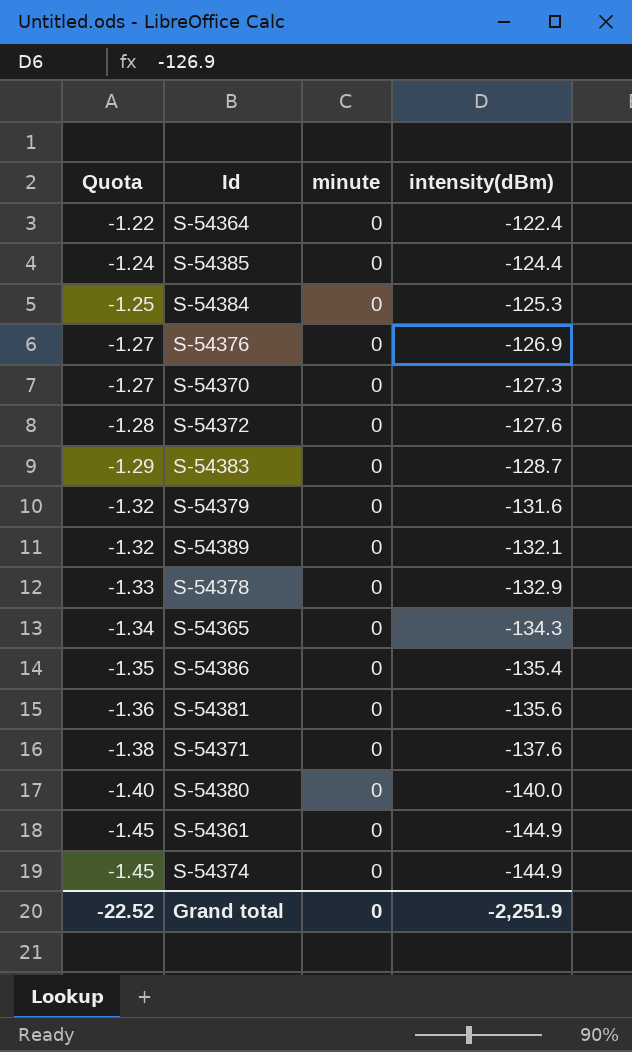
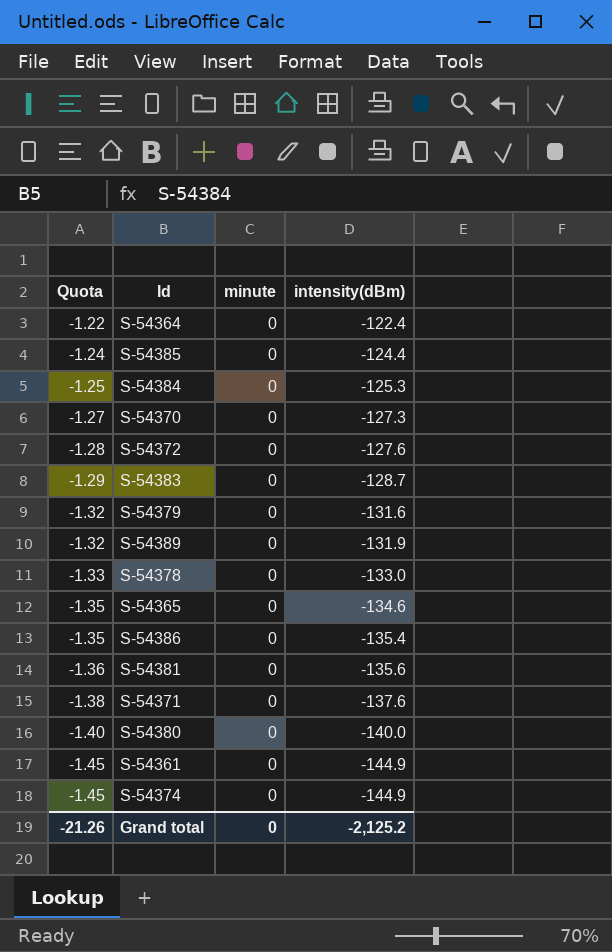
row S-54376: -1.27 | 0 | -126.9 -> none
S-54389 | intensity(dBm): -132.1 -> -131.9
S-54378 | intensity(dBm): -132.9 -> -133.0
S-54365 | Quota: -1.34 -> -1.35
S-54365 | intensity(dBm): -134.3 -> -134.6
Grand total | Quota: -22.52 -> -21.26
Grand total | intensity(dBm): -2,251.9 -> -2,125.2

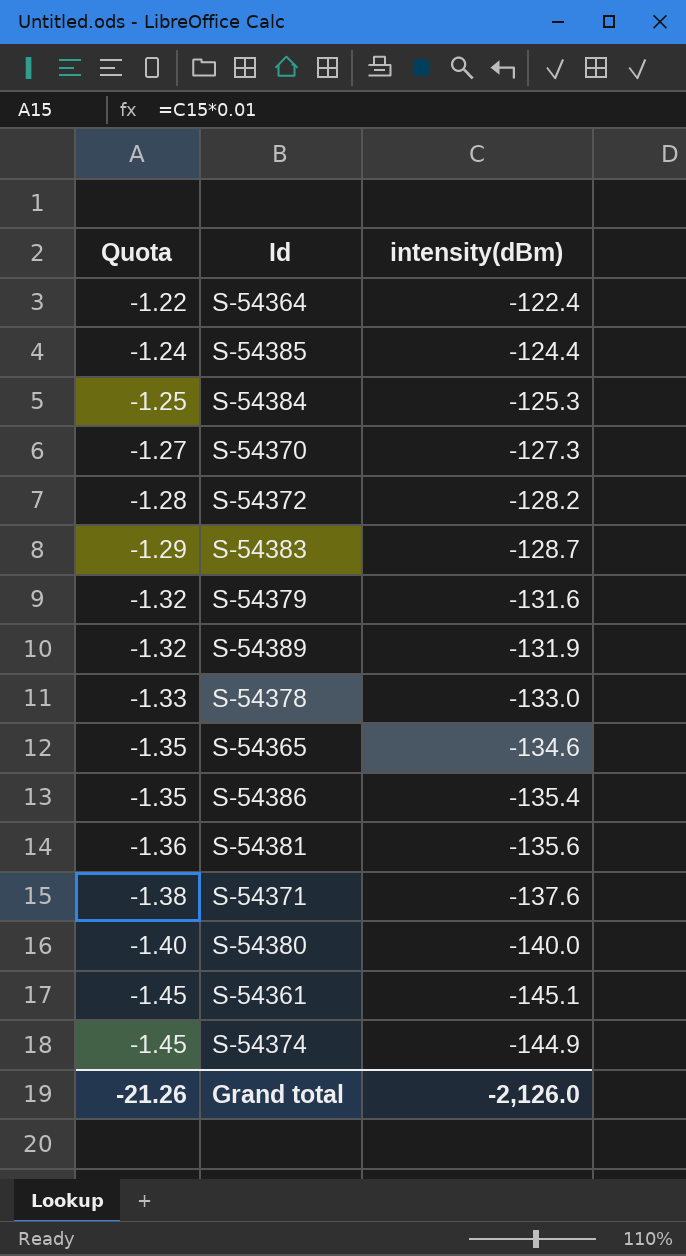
column minute | position: 3 -> none
S-54372 | intensity(dBm): -127.6 -> -128.2
S-54361 | intensity(dBm): -144.9 -> -145.1
Grand total | intensity(dBm): -2,125.2 -> -2,126.0

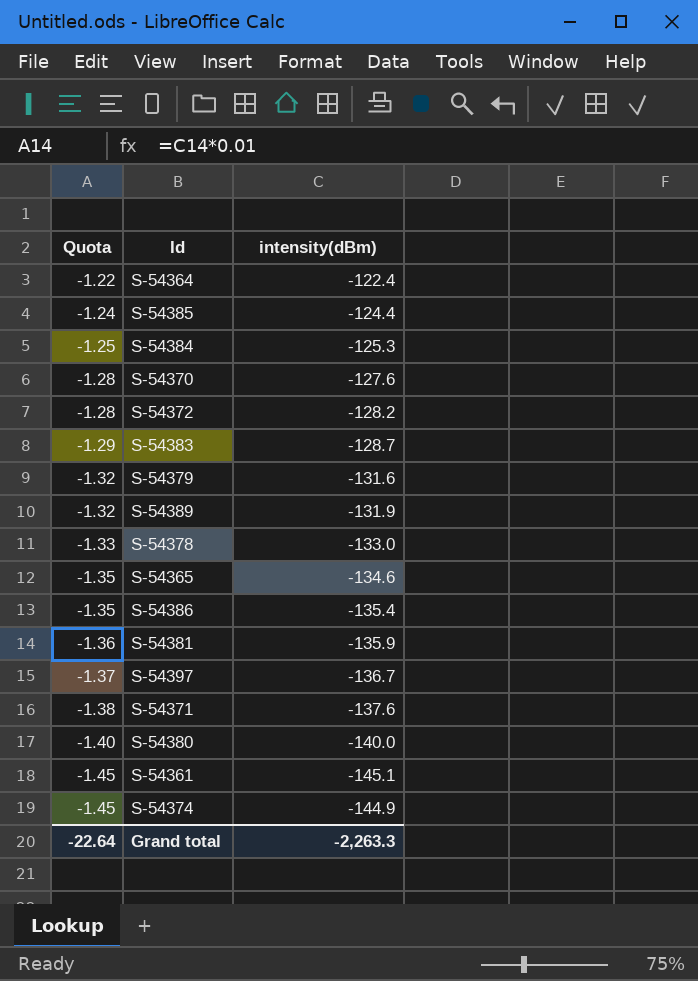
S-54370 | Quota: -1.27 -> -1.28
S-54370 | intensity(dBm): -127.3 -> -127.6
S-54381 | intensity(dBm): -135.6 -> -135.9
row S-54397: none -> -1.37 | -136.7
Grand total | Quota: -21.26 -> -22.64
Grand total | intensity(dBm): -2,126.0 -> -2,263.3

